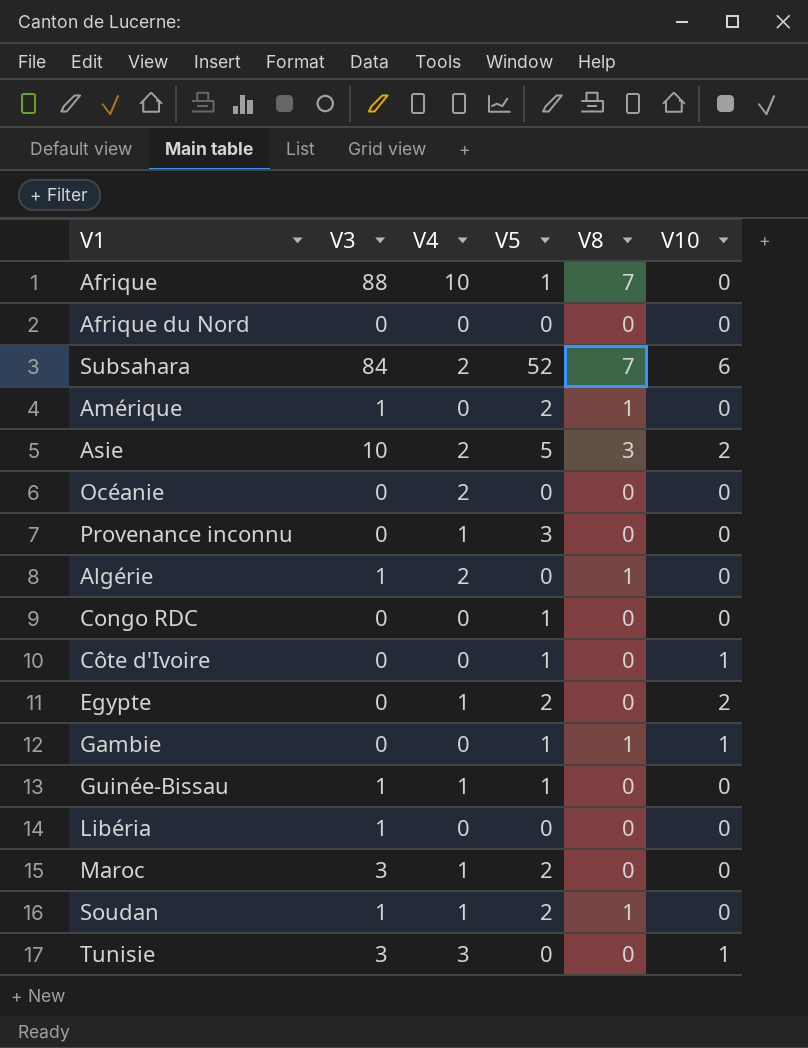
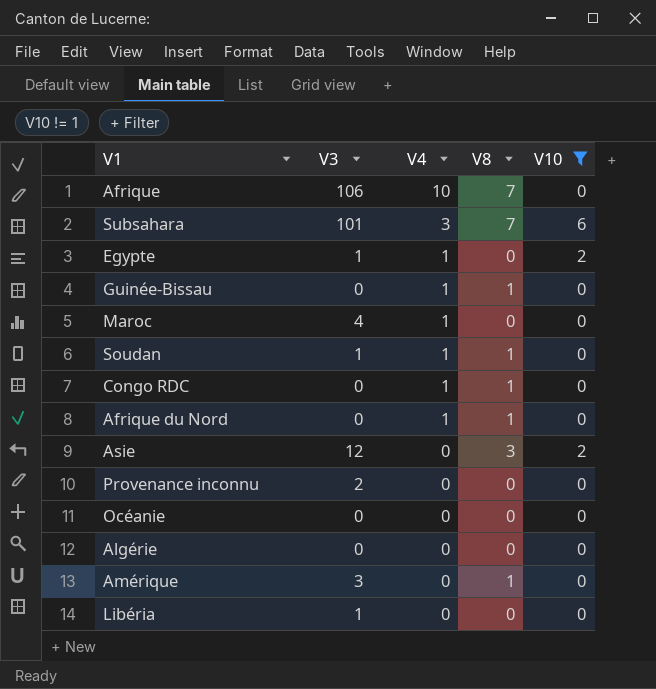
filter: none -> V10 != 1
row order: none -> V4 descending
column V5 | position: 4 -> none
Afrique | V3: 88 -> 106
Subsahara | V3: 84 -> 101
Subsahara | V4: 2 -> 3
Egypte | V3: 0 -> 1
Guinée-Bissau | V3: 1 -> 0
Guinée-Bissau | V8: 0 -> 1
Maroc | V3: 3 -> 4
Congo RDC | V4: 0 -> 1
Congo RDC | V8: 0 -> 1
Afrique du Nord | V4: 0 -> 1
Afrique du Nord | V8: 0 -> 1
Asie | V3: 10 -> 12
Asie | V4: 2 -> 0
Provenance inconnu | V3: 0 -> 2
Provenance inconnu | V4: 1 -> 0
Océanie | V4: 2 -> 0
Algérie | V3: 1 -> 0
Algérie | V4: 2 -> 0
Algérie | V8: 1 -> 0
Amérique | V3: 1 -> 3

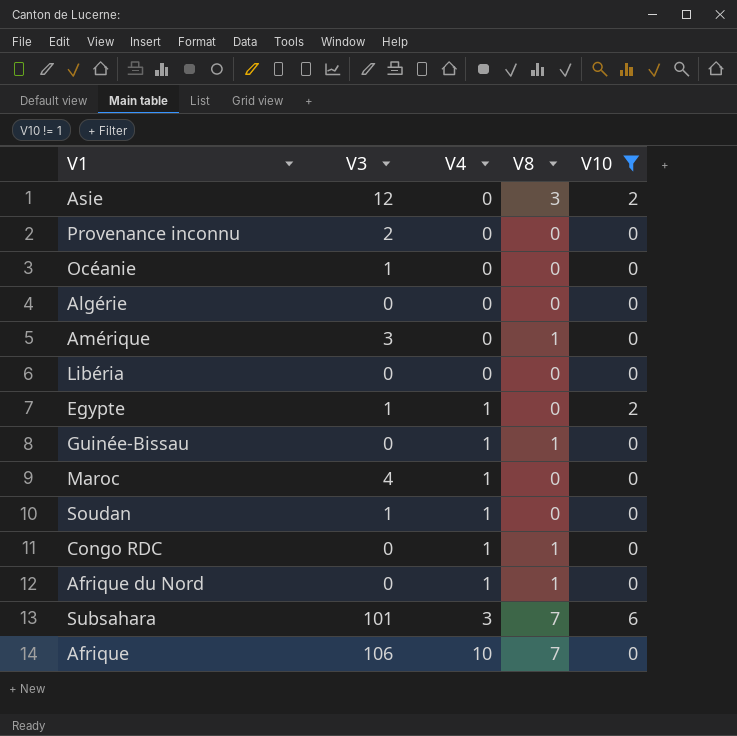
row order: V4 descending -> V4 ascending
Océanie | V3: 0 -> 1
Libéria | V3: 1 -> 0
Soudan | V8: 1 -> 0

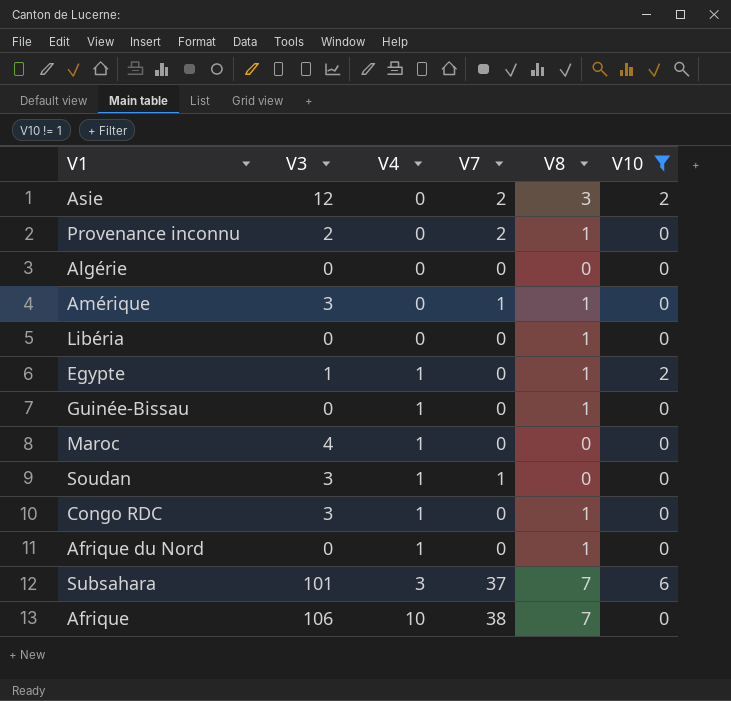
column V7 | position: none -> 4
row Océanie: 1 | 0 | 0 | 0 -> none
Provenance inconnu | V8: 0 -> 1
Libéria | V8: 0 -> 1
Egypte | V8: 0 -> 1
Soudan | V3: 1 -> 3
Congo RDC | V3: 0 -> 3

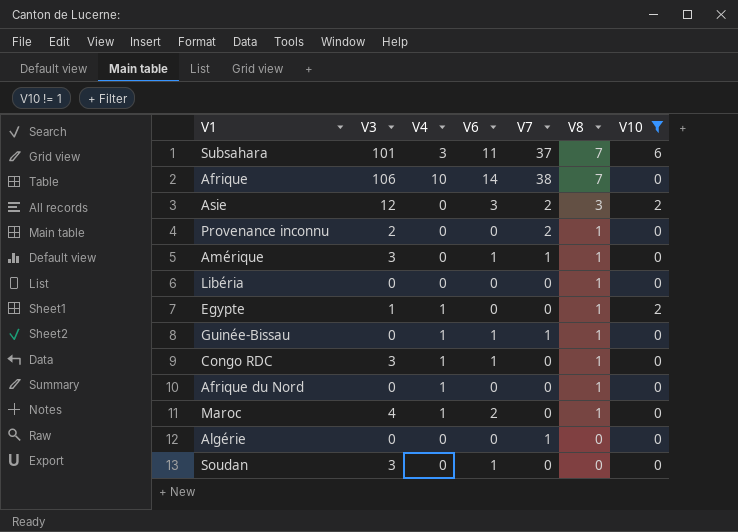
row order: V4 ascending -> V8 descending
column V6 | position: none -> 4
Guinée-Bissau | V7: 0 -> 1
Maroc | V8: 0 -> 1
Algérie | V7: 0 -> 1
Soudan | V4: 1 -> 0
Soudan | V7: 1 -> 0

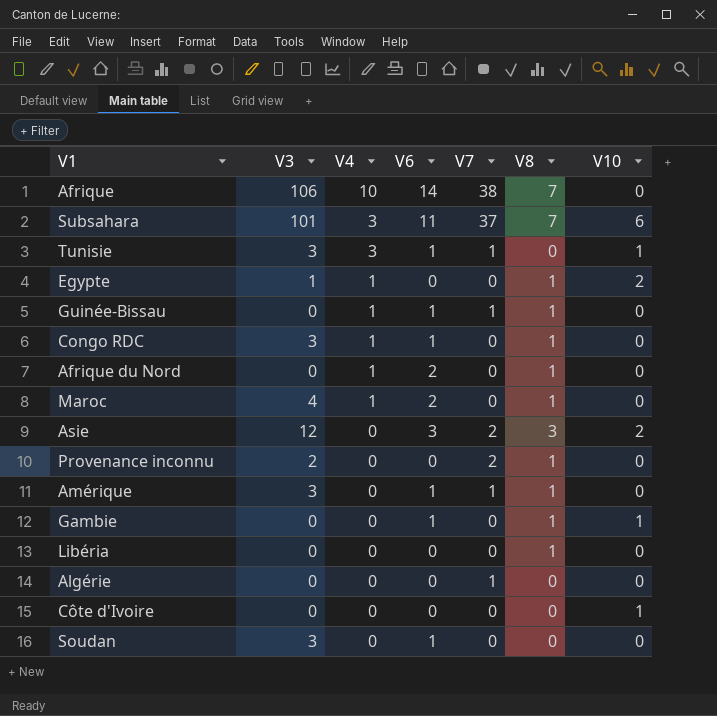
filter: V10 != 1 -> none
row order: V8 descending -> V4 descending
Afrique du Nord | V6: 0 -> 2

